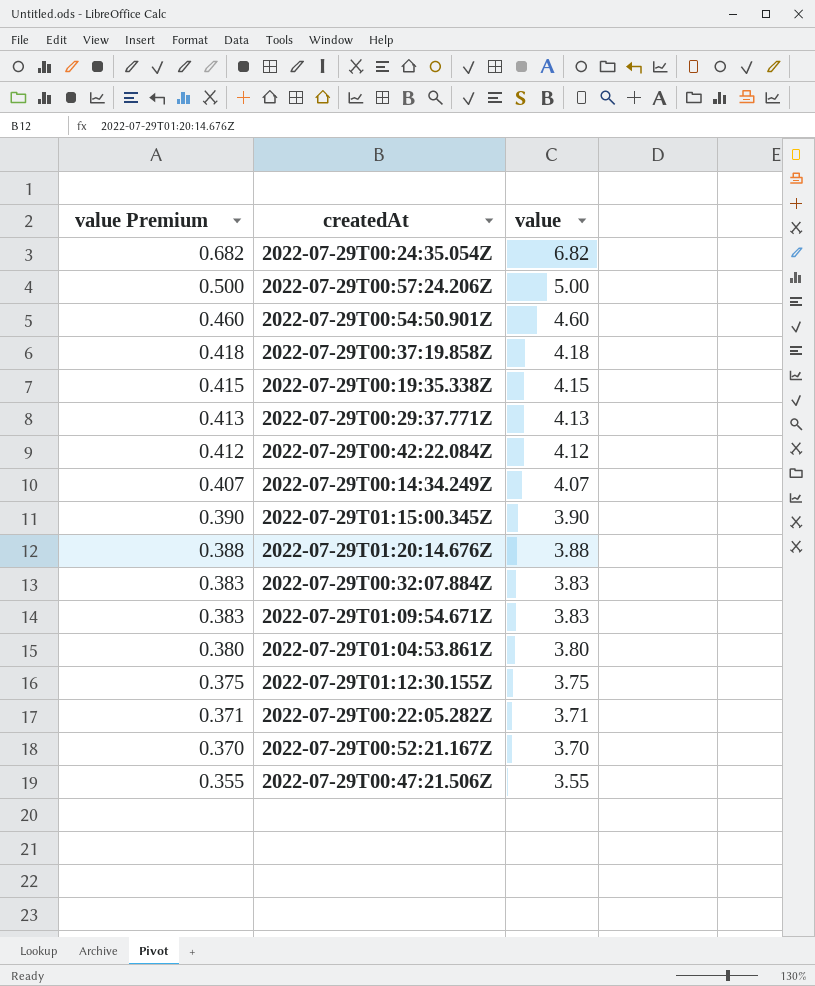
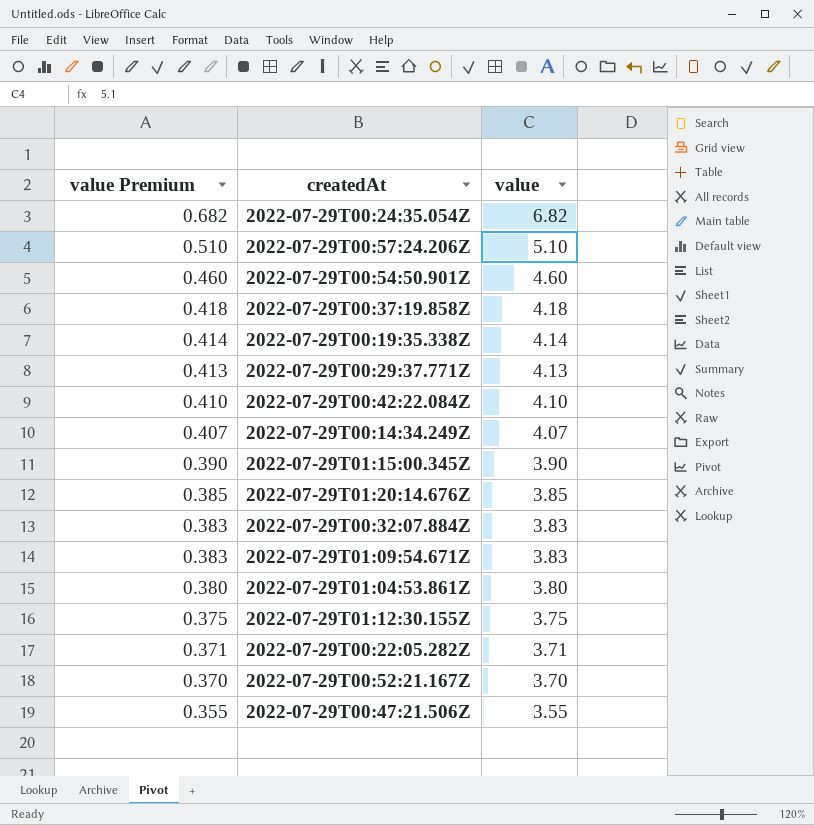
2022-07-29T00:57:24.206Z | value Premium: 0.500 -> 0.510
2022-07-29T00:57:24.206Z | value: 5.00 -> 5.10
2022-07-29T00:19:35.338Z | value Premium: 0.415 -> 0.414
2022-07-29T00:19:35.338Z | value: 4.15 -> 4.14
2022-07-29T00:42:22.084Z | value Premium: 0.412 -> 0.410
2022-07-29T00:42:22.084Z | value: 4.12 -> 4.10
2022-07-29T01:20:14.676Z | value Premium: 0.388 -> 0.385
2022-07-29T01:20:14.676Z | value: 3.88 -> 3.85

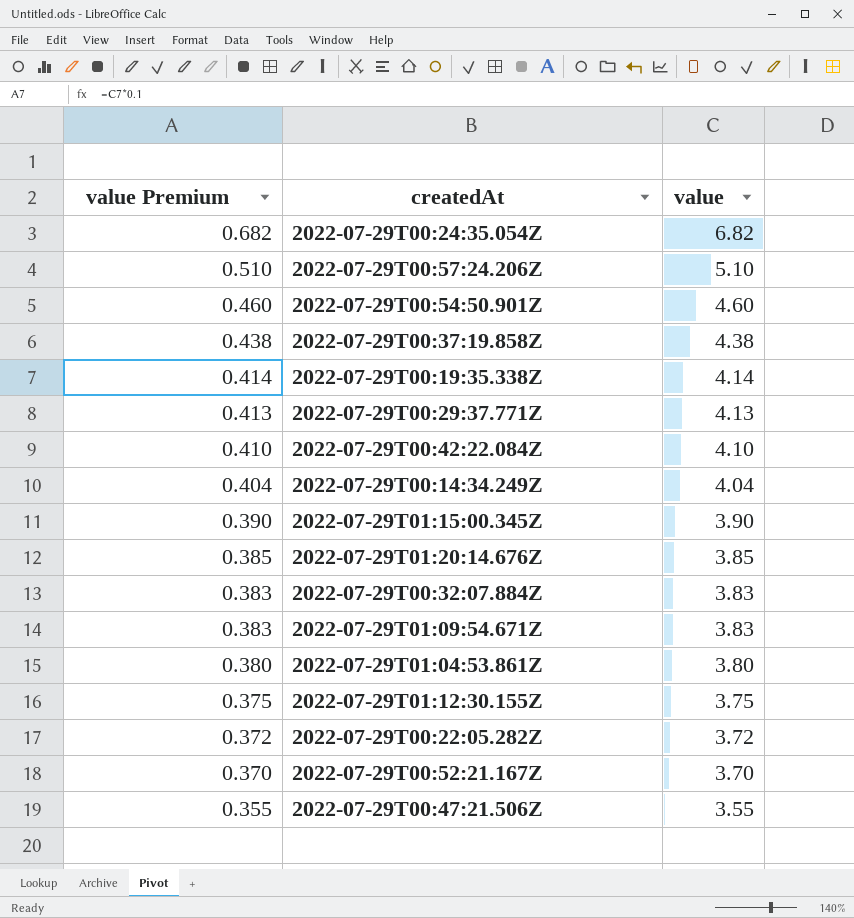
2022-07-29T00:37:19.858Z | value Premium: 0.418 -> 0.438
2022-07-29T00:37:19.858Z | value: 4.18 -> 4.38
2022-07-29T00:14:34.249Z | value Premium: 0.407 -> 0.404
2022-07-29T00:14:34.249Z | value: 4.07 -> 4.04
2022-07-29T00:22:05.282Z | value Premium: 0.371 -> 0.372
2022-07-29T00:22:05.282Z | value: 3.71 -> 3.72

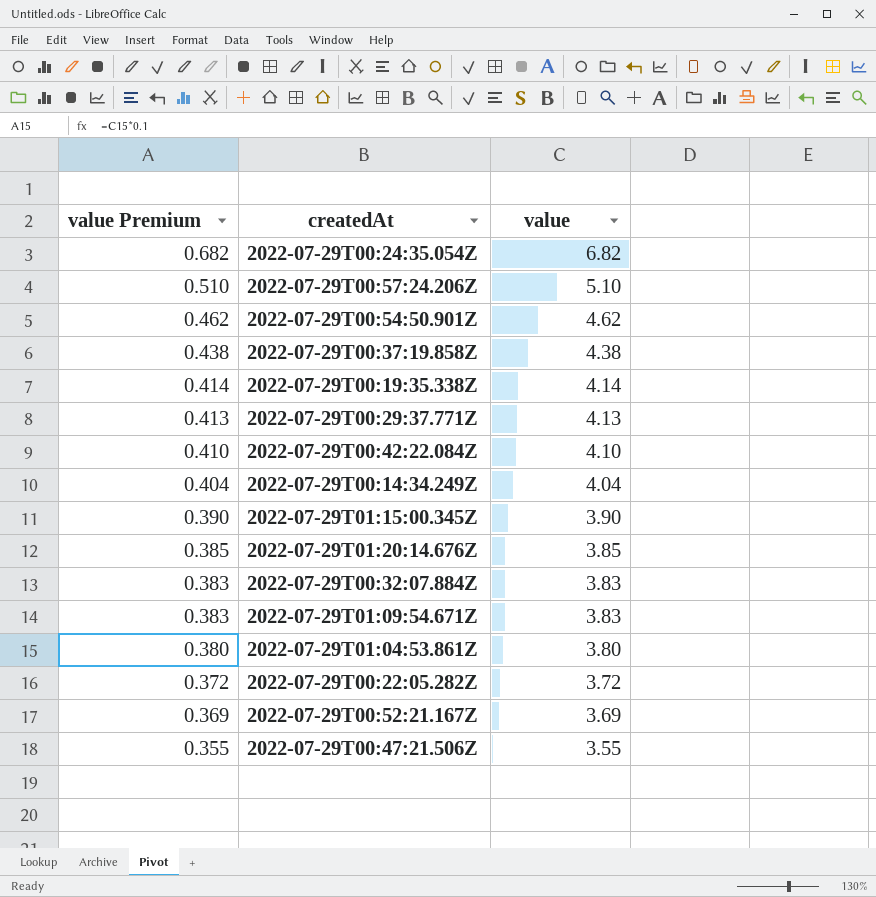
row 2022-07-29T01:12:30.155Z: 0.375 | 3.75 -> none
2022-07-29T00:54:50.901Z | value Premium: 0.460 -> 0.462
2022-07-29T00:54:50.901Z | value: 4.60 -> 4.62
2022-07-29T00:52:21.167Z | value Premium: 0.370 -> 0.369
2022-07-29T00:52:21.167Z | value: 3.70 -> 3.69

